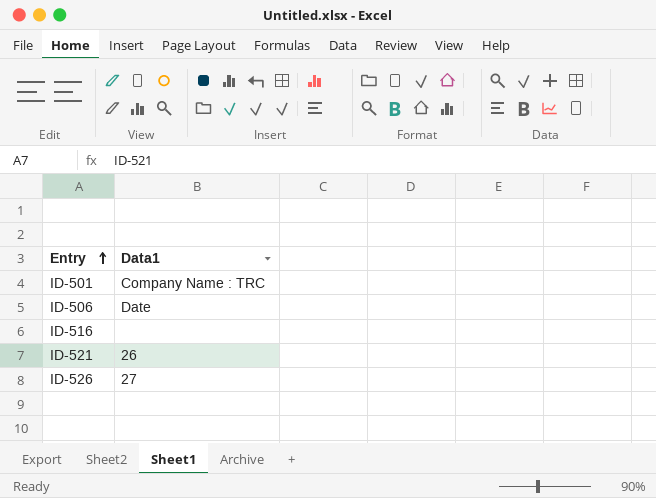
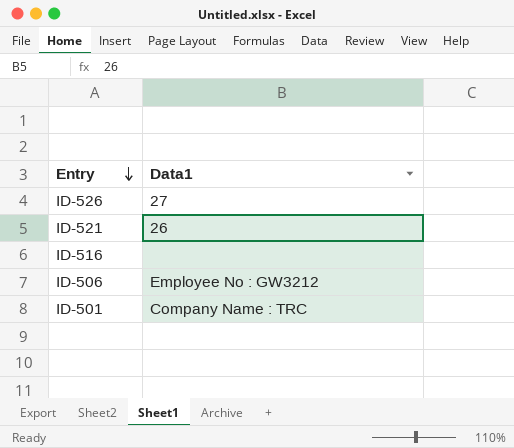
row order: Entry ascending -> Entry descending
ID-506 | Data1: Date -> Employee No : GW3212

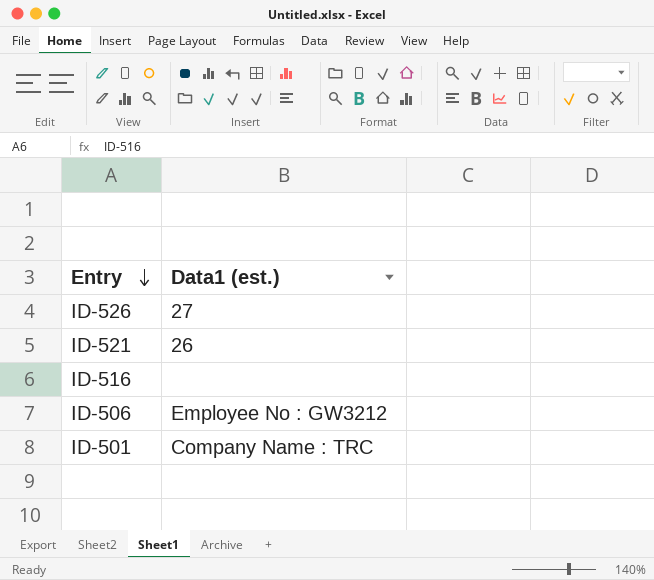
column name: Data1 -> Data1 (est.)

